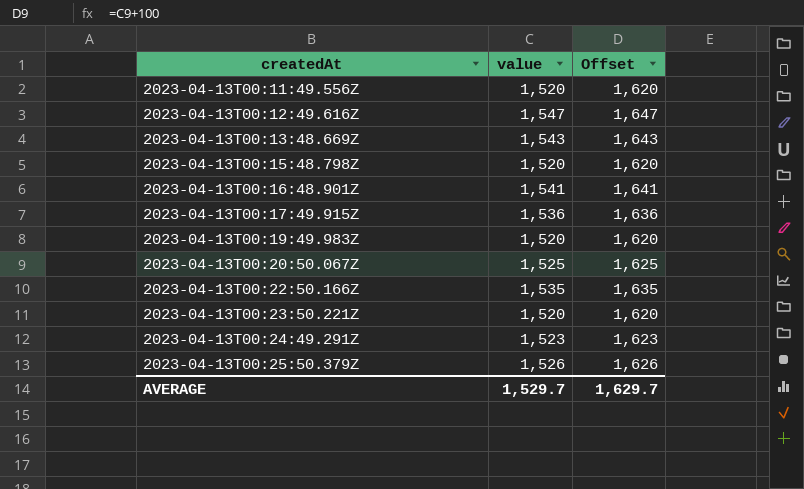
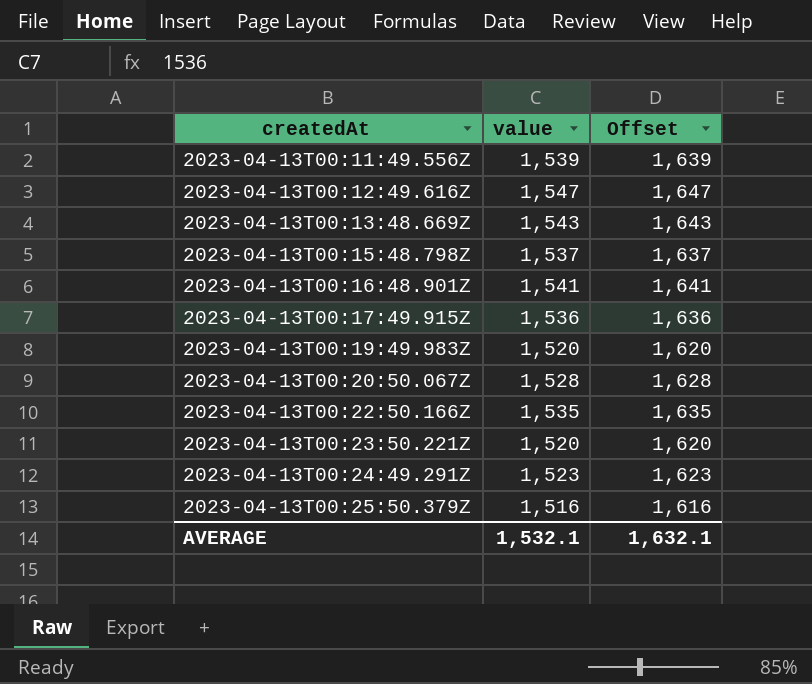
2023-04-13T00:11:49.556Z | value: 1,520 -> 1,539
2023-04-13T00:11:49.556Z | Offset: 1,620 -> 1,639
2023-04-13T00:15:48.798Z | value: 1,520 -> 1,537
2023-04-13T00:15:48.798Z | Offset: 1,620 -> 1,637
2023-04-13T00:20:50.067Z | value: 1,525 -> 1,528
2023-04-13T00:20:50.067Z | Offset: 1,625 -> 1,628
2023-04-13T00:25:50.379Z | value: 1,526 -> 1,516
2023-04-13T00:25:50.379Z | Offset: 1,626 -> 1,616
AVERAGE | value: 1,529.7 -> 1,532.1
AVERAGE | Offset: 1,629.7 -> 1,632.1

